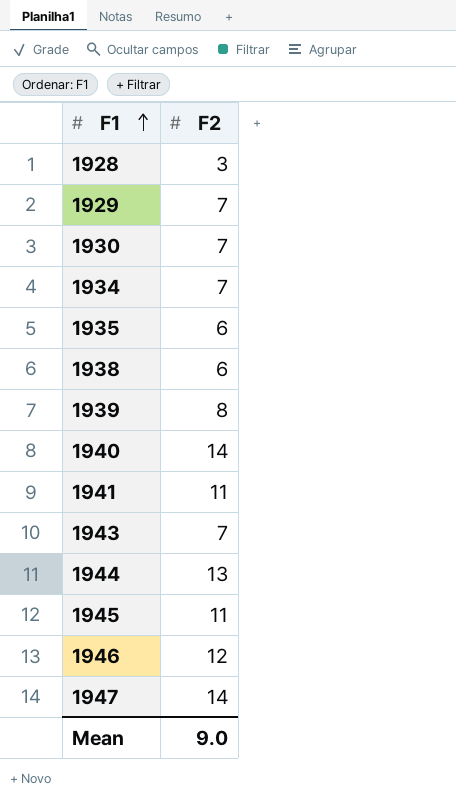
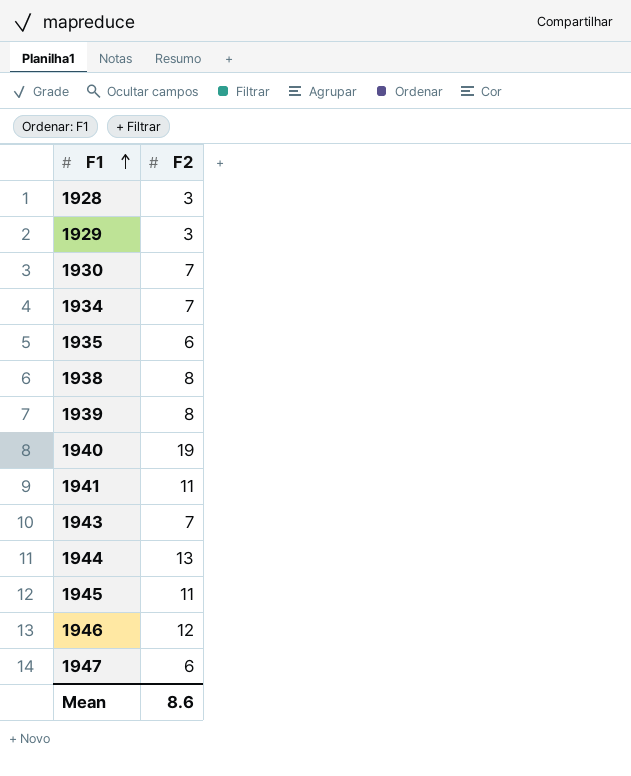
1929 | F2: 7 -> 3
1938 | F2: 6 -> 8
1940 | F2: 14 -> 19
1947 | F2: 14 -> 6
Mean | F2: 9.0 -> 8.6

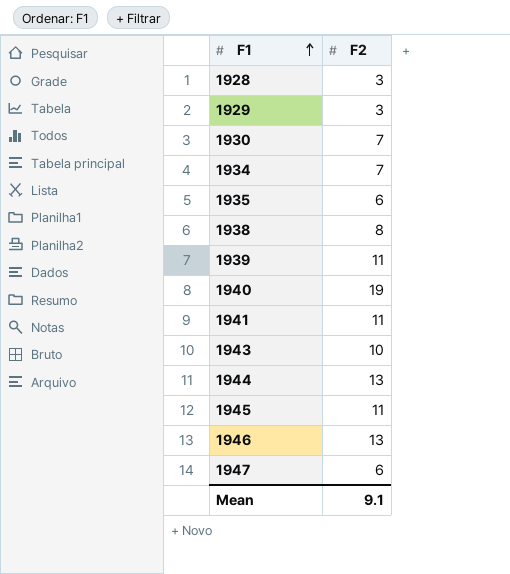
1939 | F2: 8 -> 11
1943 | F2: 7 -> 10
1946 | F2: 12 -> 13
Mean | F2: 8.6 -> 9.1

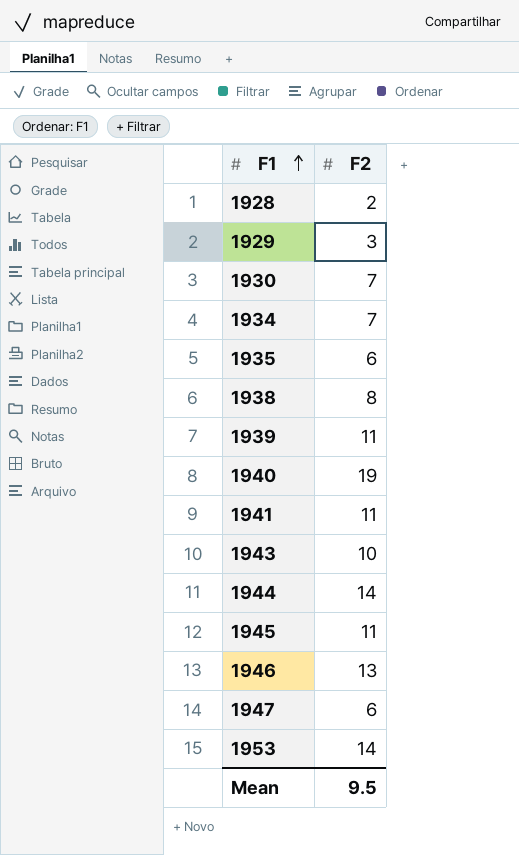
1928 | F2: 3 -> 2
1944 | F2: 13 -> 14
row 1953: none -> 14
Mean | F2: 9.1 -> 9.5

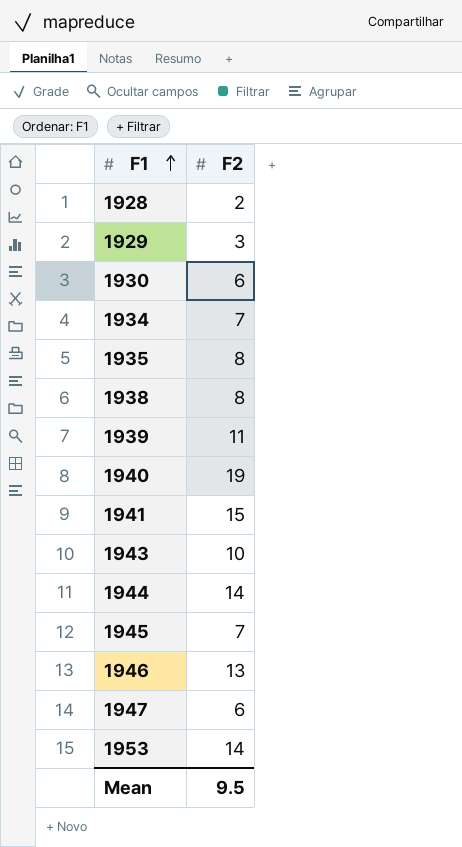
1930 | F2: 7 -> 6
1935 | F2: 6 -> 8
1941 | F2: 11 -> 15
1945 | F2: 11 -> 7

